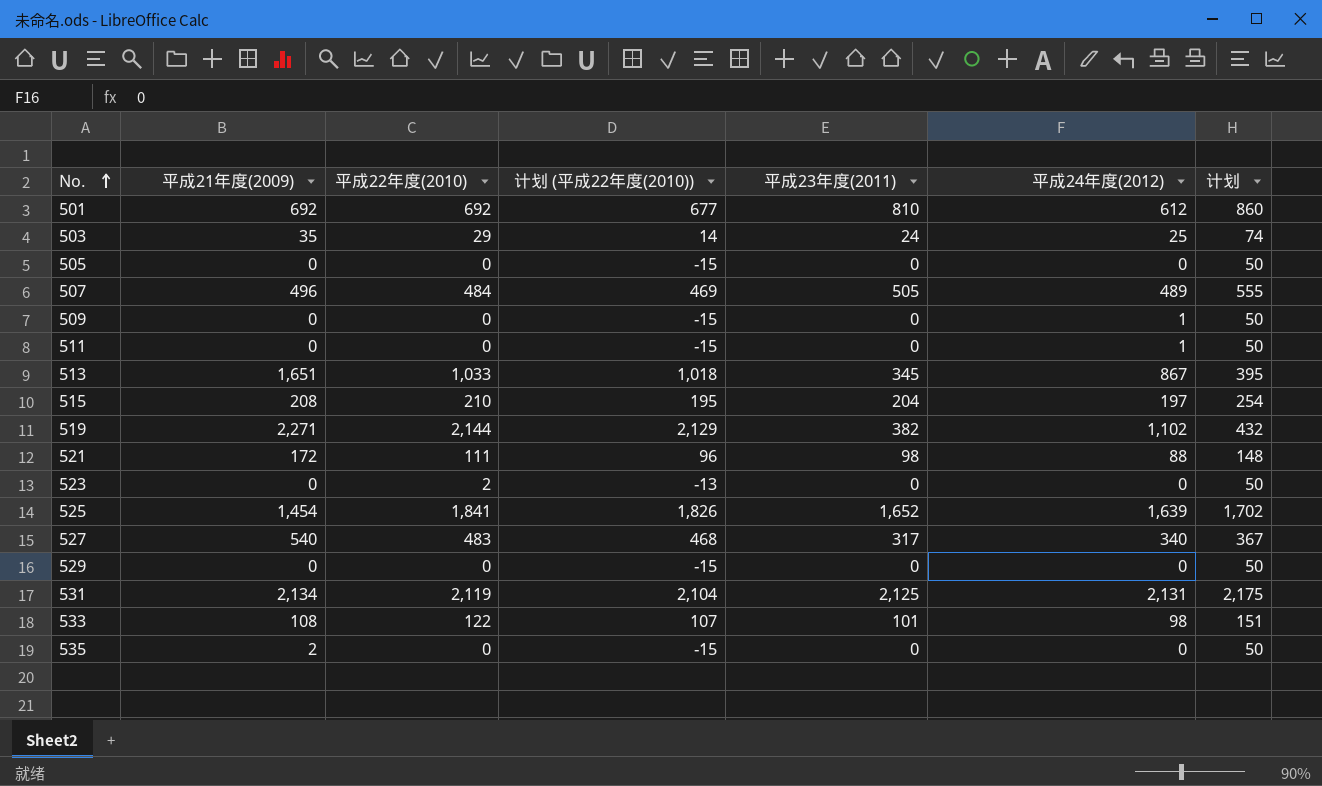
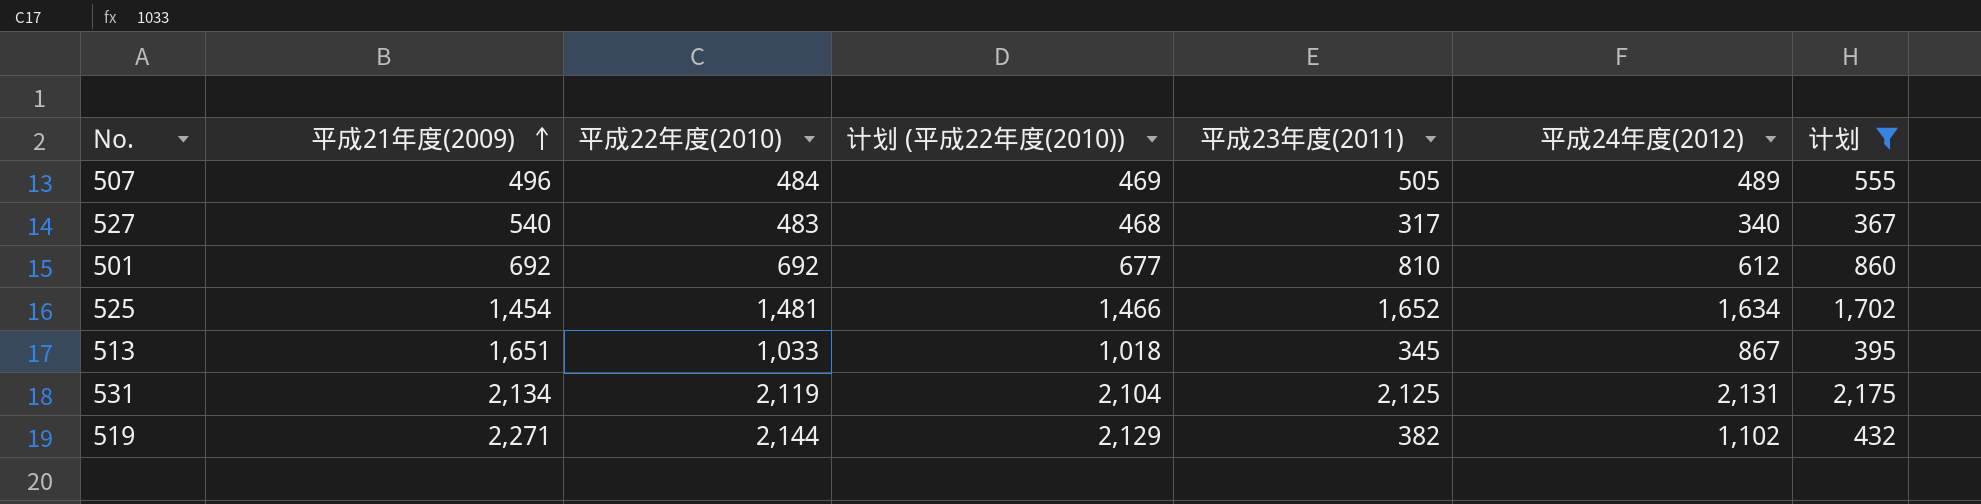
filter: none -> 计划 >= 367
row order: No. ascending -> 平成21年度(2009) ascending
525 | 平成22年度(2010): 1,841 -> 1,481
525 | 计划 (平成22年度(2010)): 1,826 -> 1,466
525 | 平成24年度(2012): 1,639 -> 1,634

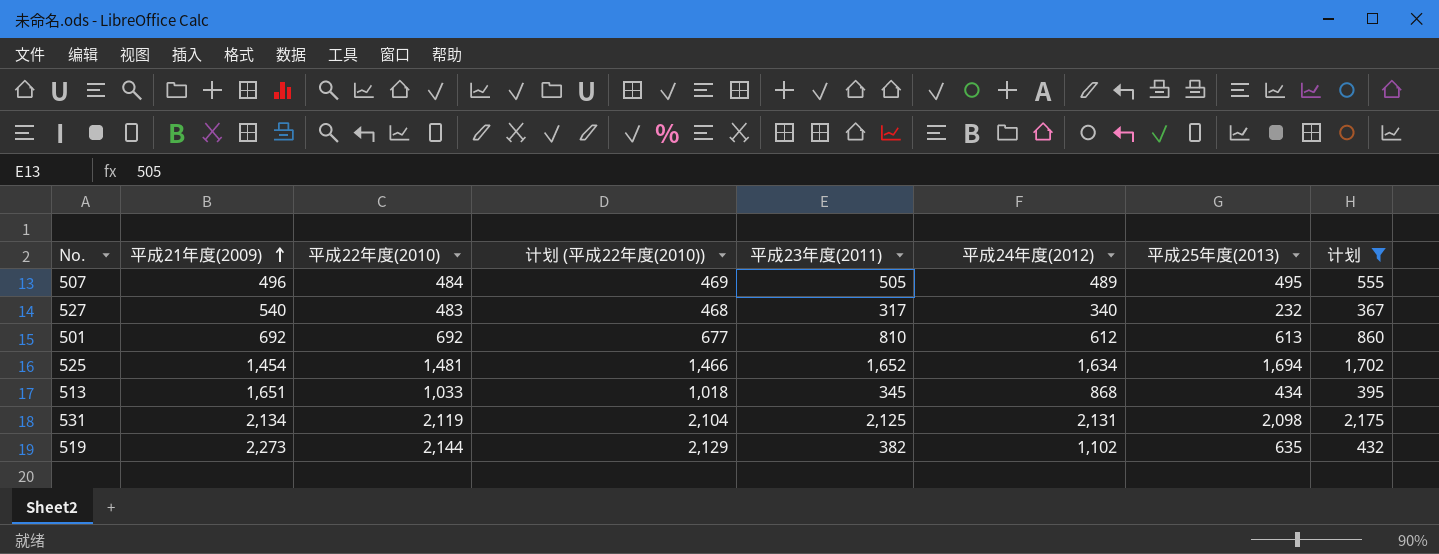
column 平成25年度(2013) | position: none -> 7
513 | 平成24年度(2012): 867 -> 868
519 | 平成21年度(2009): 2,271 -> 2,273

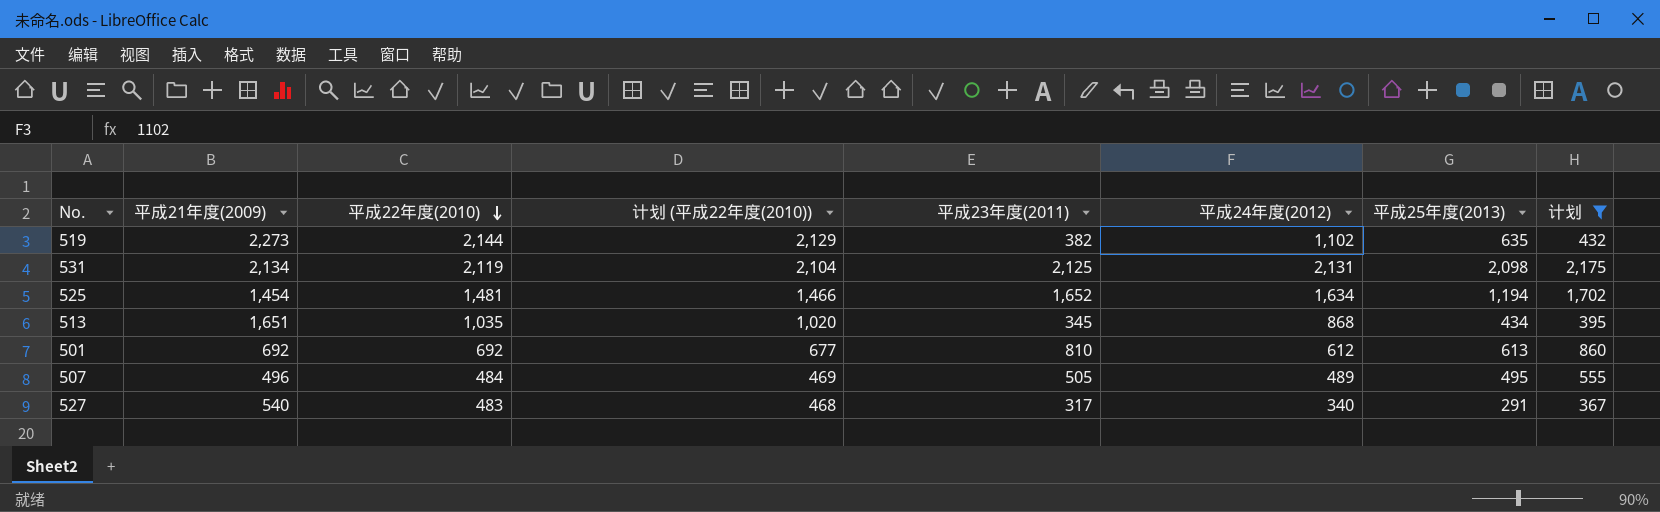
row order: 平成21年度(2009) ascending -> 平成22年度(2010) descending
525 | 平成25年度(2013): 1,694 -> 1,194
513 | 平成22年度(2010): 1,033 -> 1,035
513 | 计划 (平成22年度(2010)): 1,018 -> 1,020
527 | 平成25年度(2013): 232 -> 291

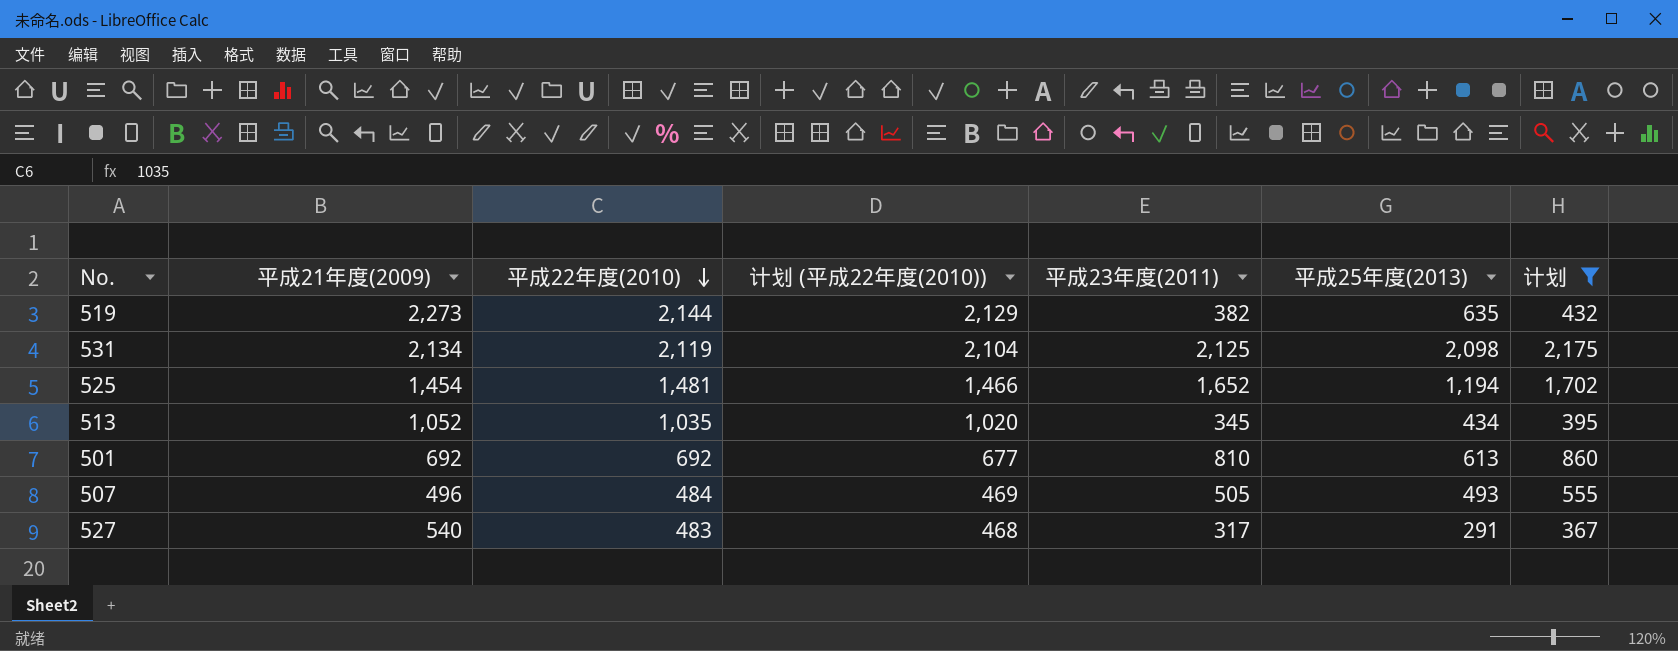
column 平成24年度(2012) | position: 6 -> none
513 | 平成21年度(2009): 1,651 -> 1,052
507 | 平成25年度(2013): 495 -> 493

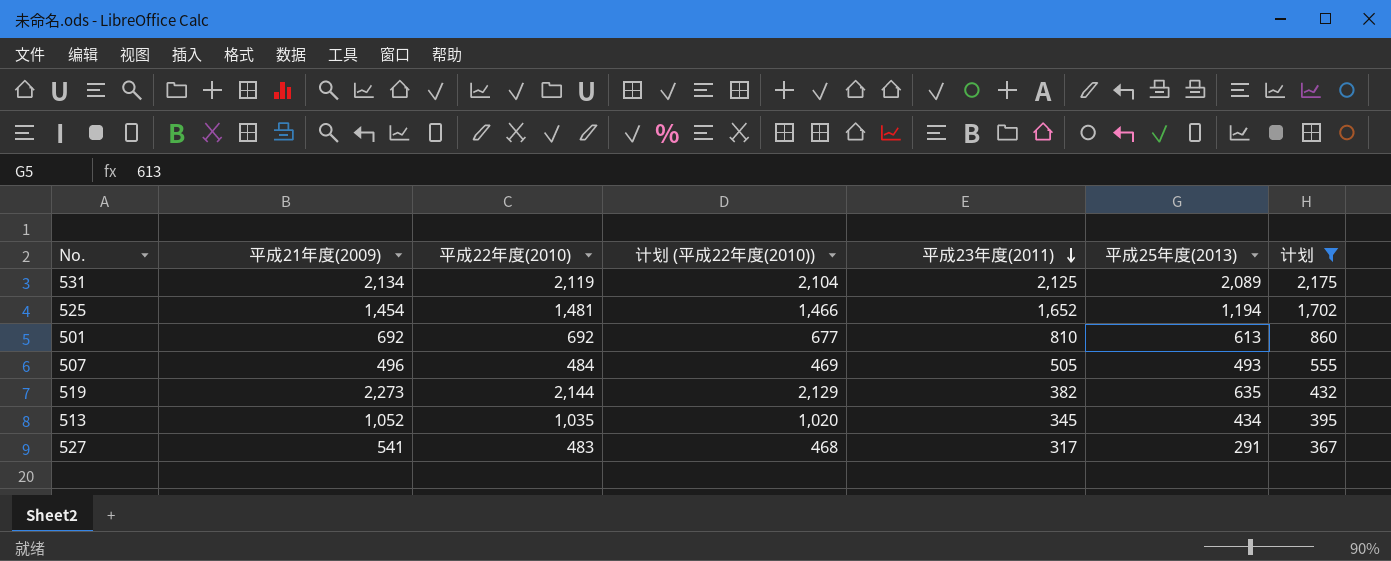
row order: 平成22年度(2010) descending -> 平成23年度(2011) descending
531 | 平成25年度(2013): 2,098 -> 2,089
527 | 平成21年度(2009): 540 -> 541

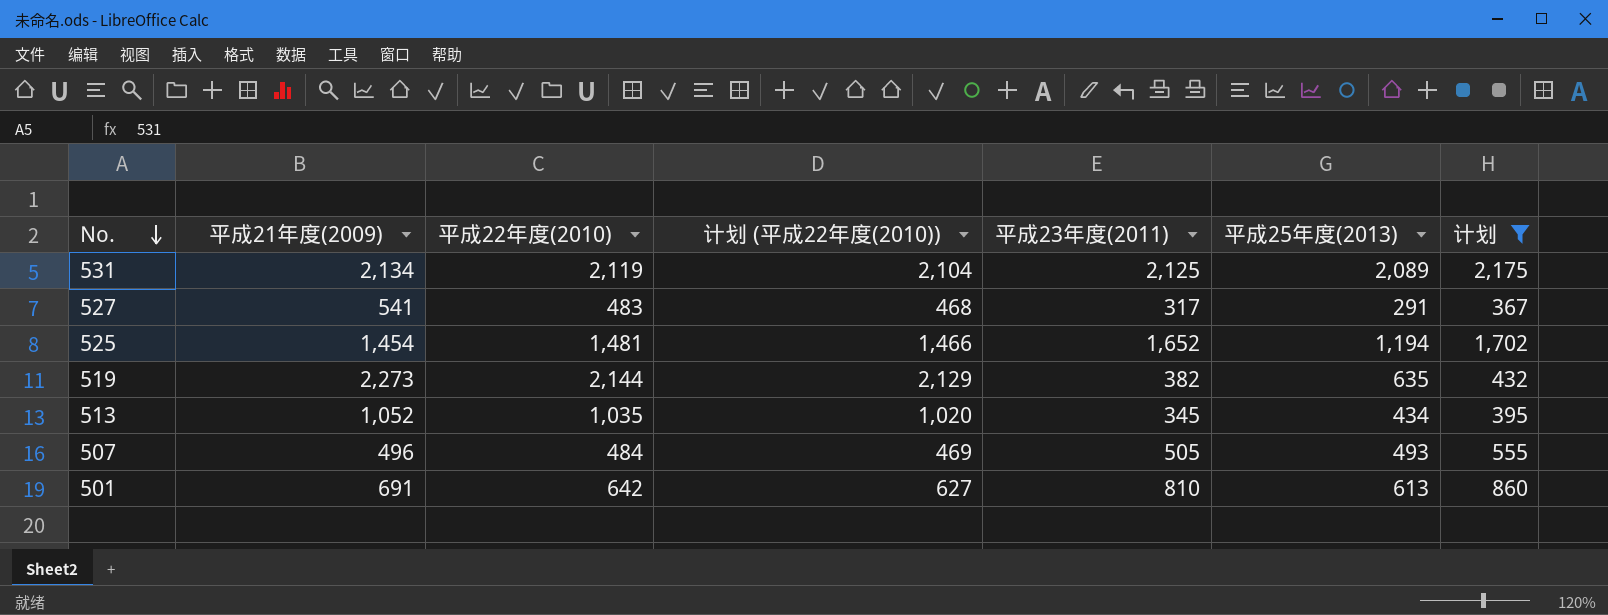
row order: 平成23年度(2011) descending -> No. descending
501 | 平成21年度(2009): 692 -> 691
501 | 平成22年度(2010): 692 -> 642
501 | 计划 (平成22年度(2010)): 677 -> 627

